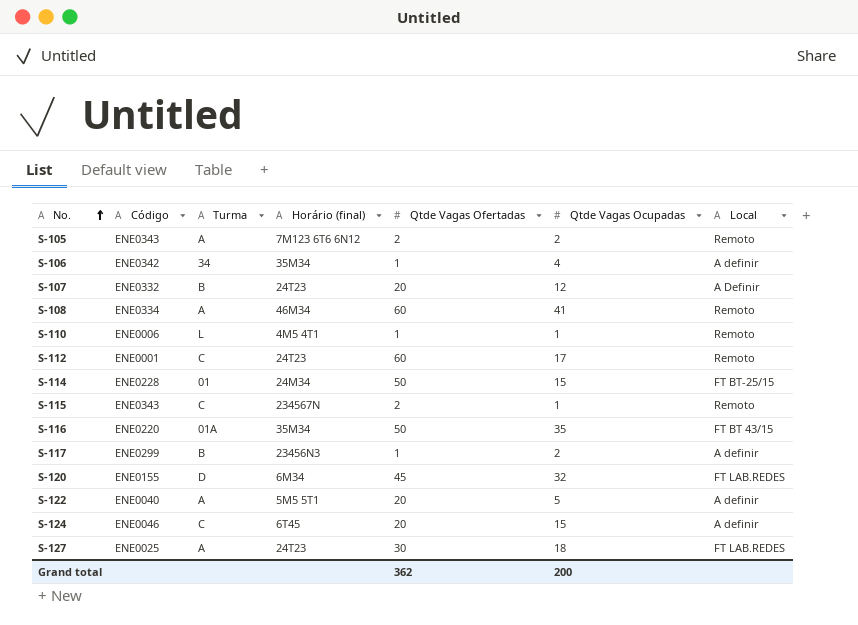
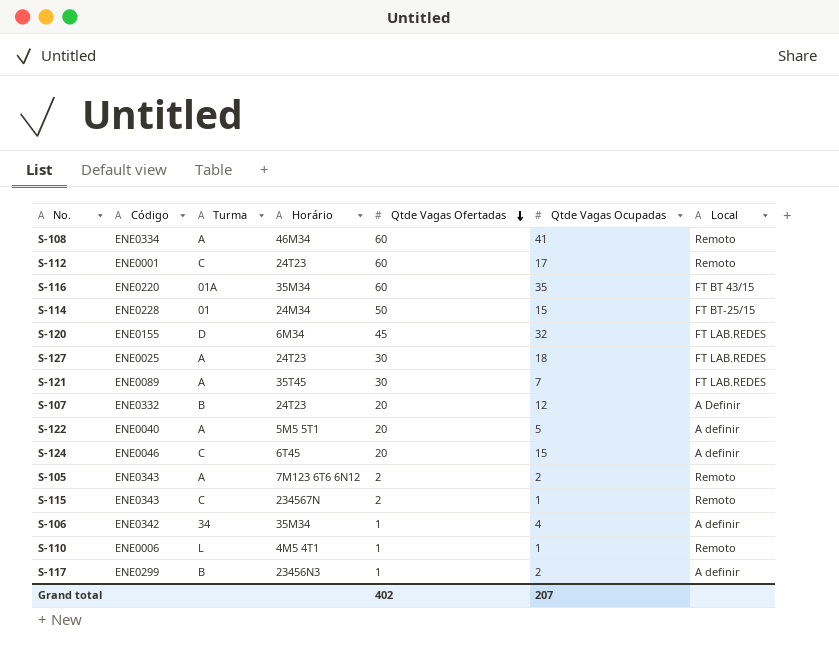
row order: No. ascending -> Qtde Vagas Ofertadas descending
column name: Horário (final) -> Horário
S-116 | Qtde Vagas Ofertadas: 50 -> 60
row S-121: none -> ENE0089 | A | 35T45 | 30 | 7 | FT LAB.REDES
Grand total | Qtde Vagas Ofertadas: 362 -> 402
Grand total | Qtde Vagas Ocupadas: 200 -> 207

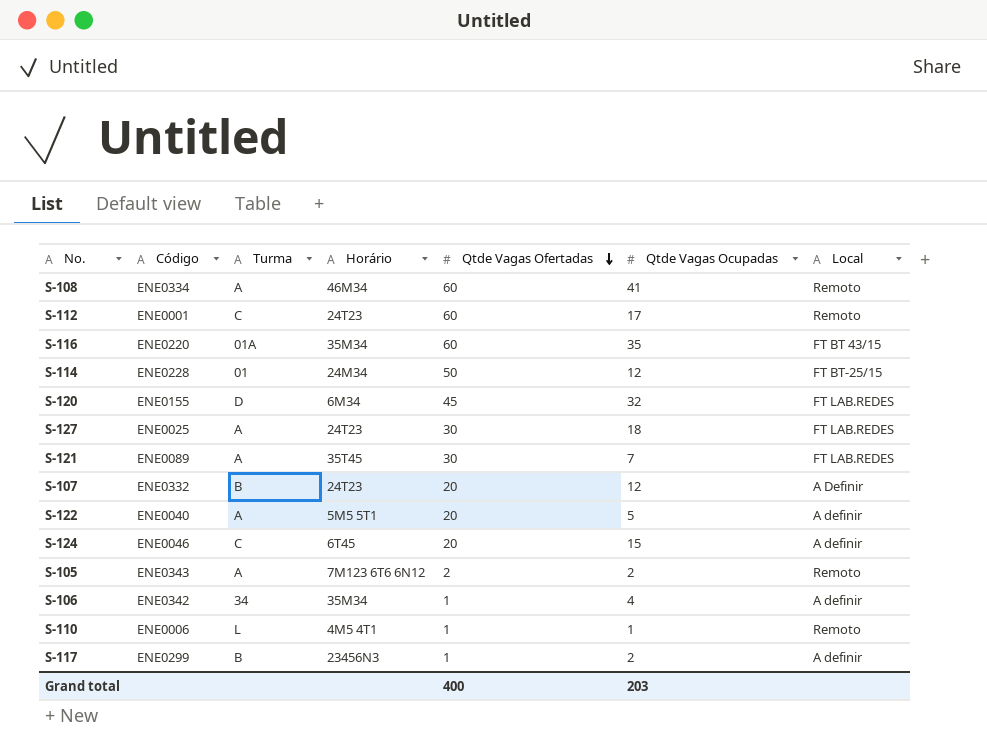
row S-115: ENE0343 | C | 234567N | 2 | 1 | Remoto -> none
S-114 | Qtde Vagas Ocupadas: 15 -> 12
Grand total | Qtde Vagas Ofertadas: 402 -> 400
Grand total | Qtde Vagas Ocupadas: 207 -> 203

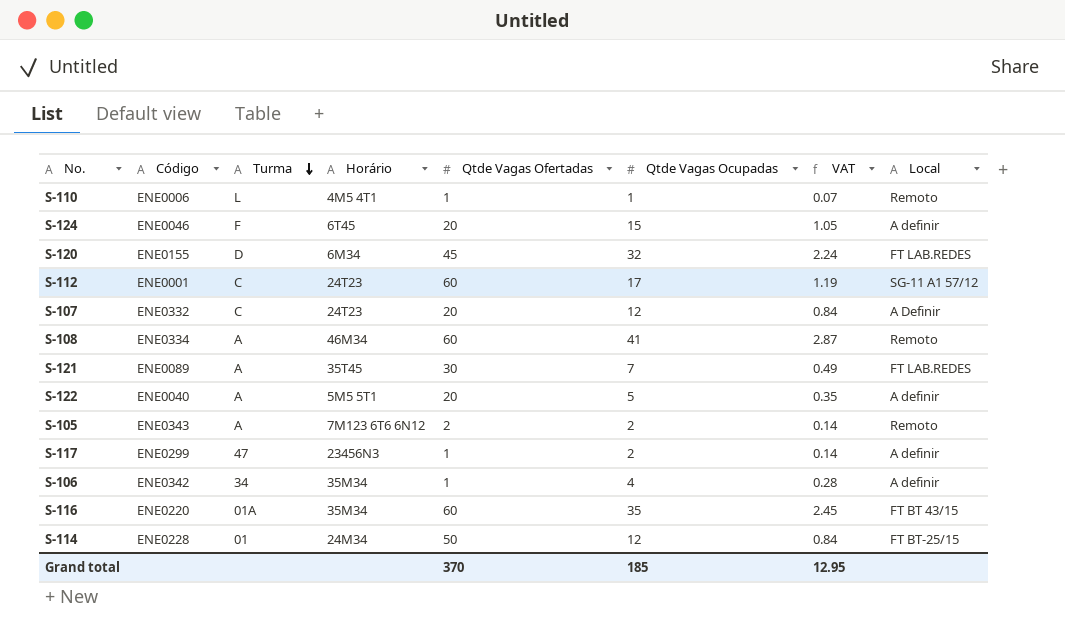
row order: Qtde Vagas Ofertadas descending -> Turma descending
column VAT | formula: none -> [Qtde Vagas Ocupadas] * 0.07
row S-127: ENE0025 | A | 24T23 | 30 | 18 | FT LAB.REDES -> none
S-124 | Turma: C -> F
S-112 | Local: Remoto -> SG-11 A1 57/12
S-107 | Turma: B -> C
S-117 | Turma: B -> 47
Grand total | Qtde Vagas Ofertadas: 400 -> 370
Grand total | Qtde Vagas Ocupadas: 203 -> 185

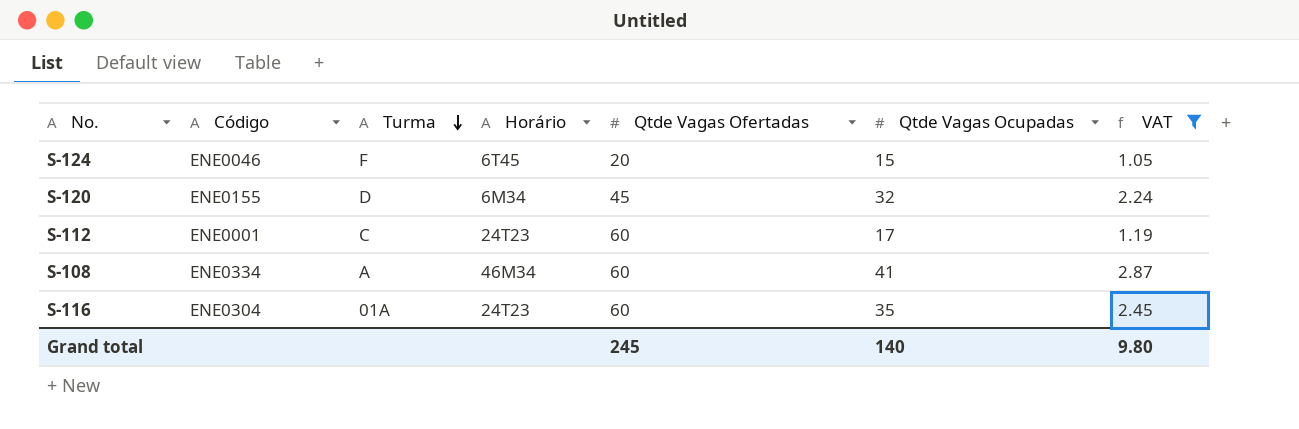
filter: none -> VAT >= 1.05
column Local | position: 8 -> none
S-116 | Código: ENE0220 -> ENE0304
S-116 | Horário: 35M34 -> 24T23
Grand total | Qtde Vagas Ofertadas: 370 -> 245
Grand total | Qtde Vagas Ocupadas: 185 -> 140
Grand total | VAT: 12.95 -> 9.80

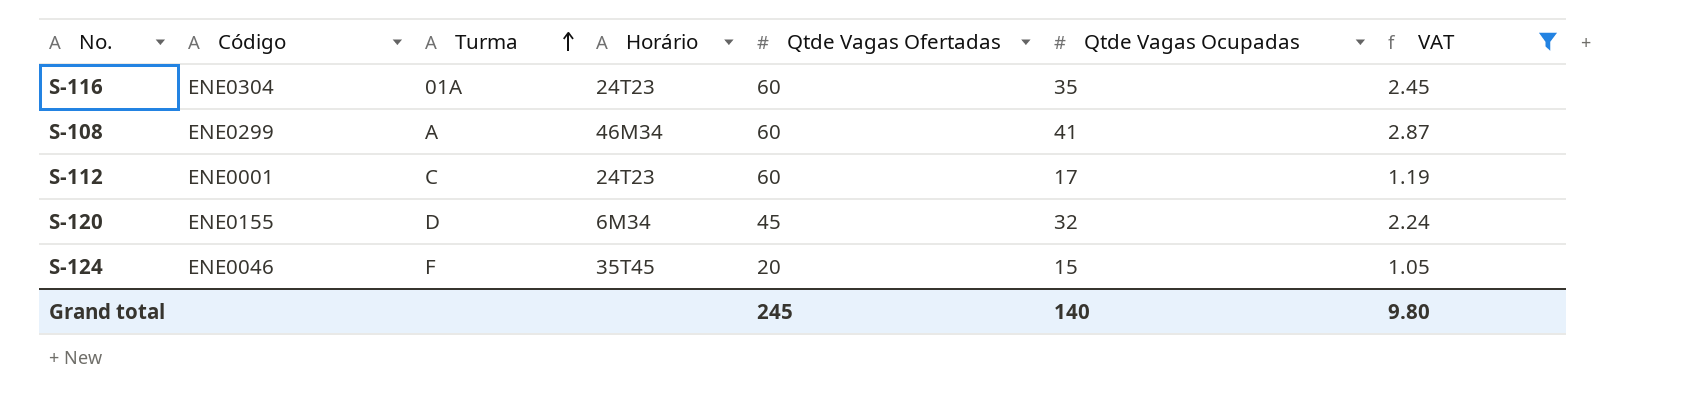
row order: Turma descending -> Turma ascending
S-108 | Código: ENE0334 -> ENE0299
S-124 | Horário: 6T45 -> 35T45

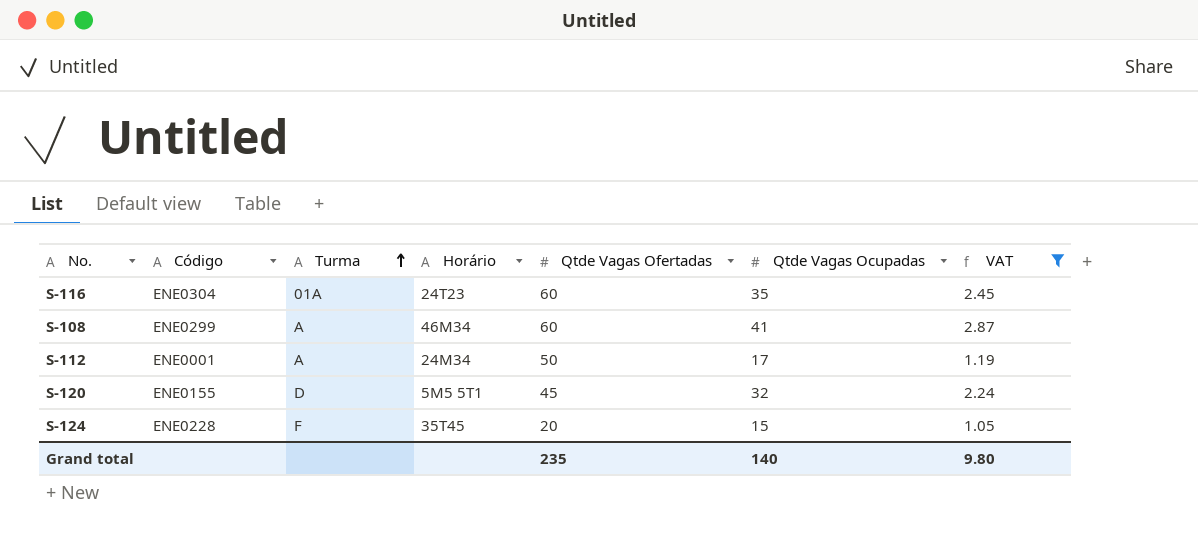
S-112 | Turma: C -> A
S-112 | Horário: 24T23 -> 24M34
S-112 | Qtde Vagas Ofertadas: 60 -> 50
S-120 | Horário: 6M34 -> 5M5 5T1
S-124 | Código: ENE0046 -> ENE0228
Grand total | Qtde Vagas Ofertadas: 245 -> 235

